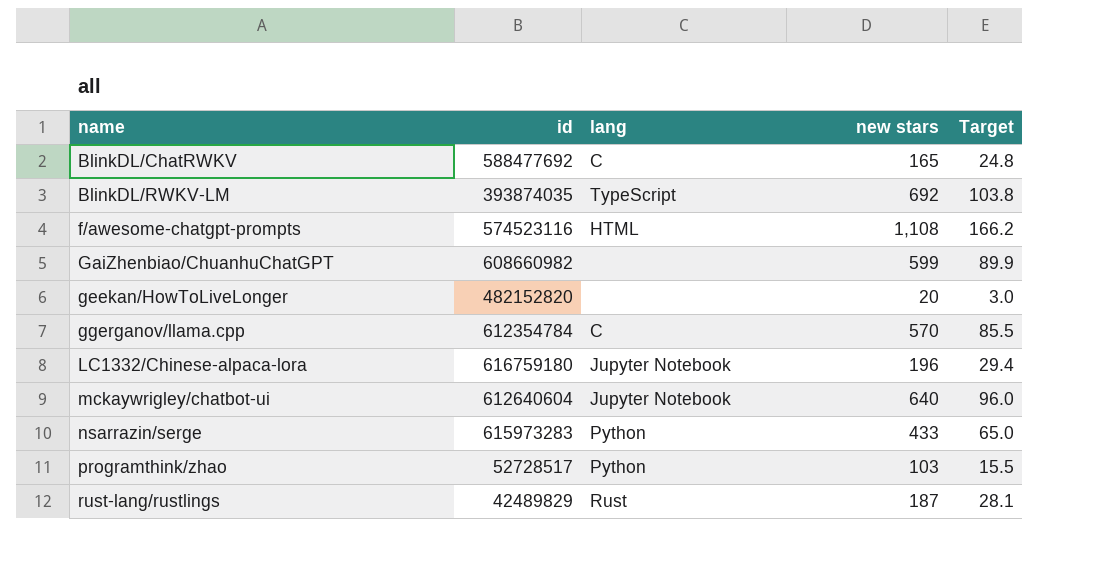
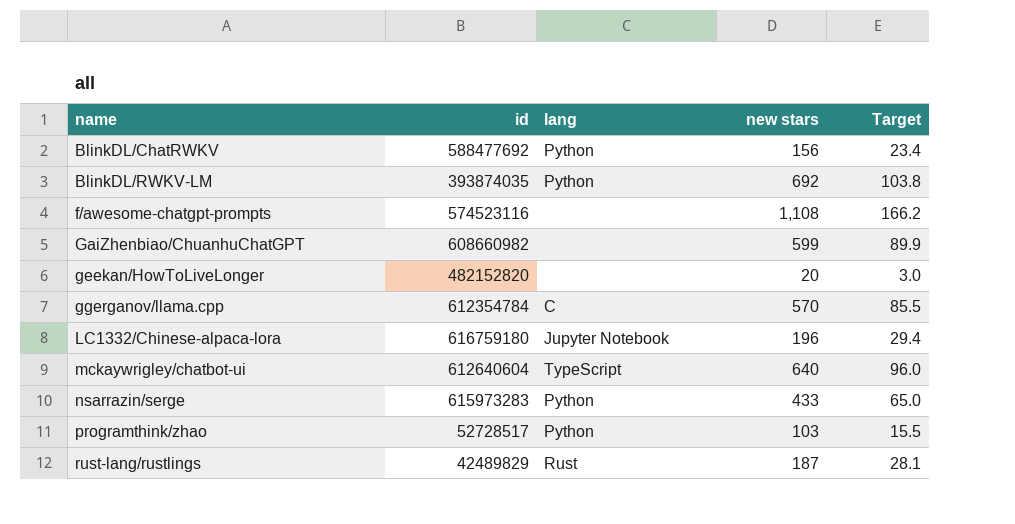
BlinkDL/ChatRWKV | lang: C -> Python
BlinkDL/ChatRWKV | new stars: 165 -> 156
BlinkDL/ChatRWKV | Target: 24.8 -> 23.4
BlinkDL/RWKV-LM | lang: TypeScript -> Python
f/awesome-chatgpt-prompts | lang: HTML -> none
mckaywrigley/chatbot-ui | lang: Jupyter Notebook -> TypeScript

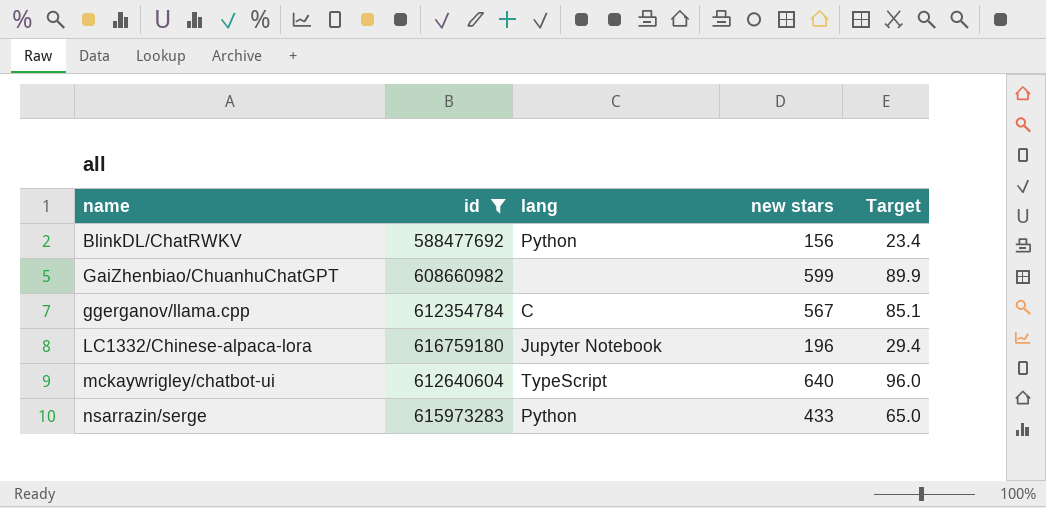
filter: none -> id >= 588477692
ggerganov/llama.cpp | new stars: 570 -> 567
ggerganov/llama.cpp | Target: 85.5 -> 85.1

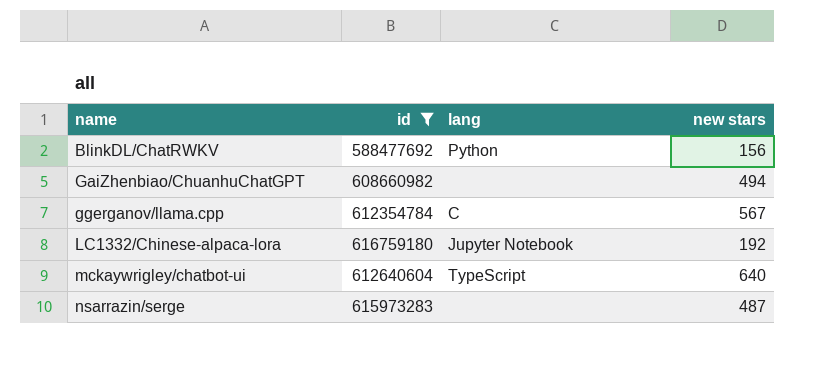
column Target | formula: [new stars] * 0.15 -> none
GaiZhenbiao/ChuanhuChatGPT | new stars: 599 -> 494
LC1332/Chinese-alpaca-lora | new stars: 196 -> 192
nsarrazin/serge | lang: Python -> none
nsarrazin/serge | new stars: 433 -> 487

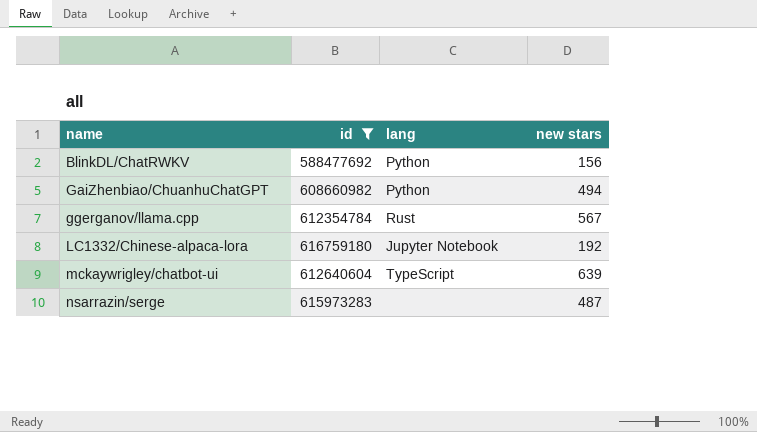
GaiZhenbiao/ChuanhuChatGPT | lang: none -> Python
ggerganov/llama.cpp | lang: C -> Rust
mckaywrigley/chatbot-ui | new stars: 640 -> 639

